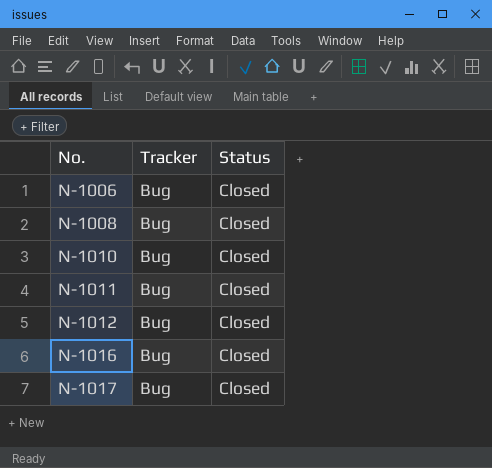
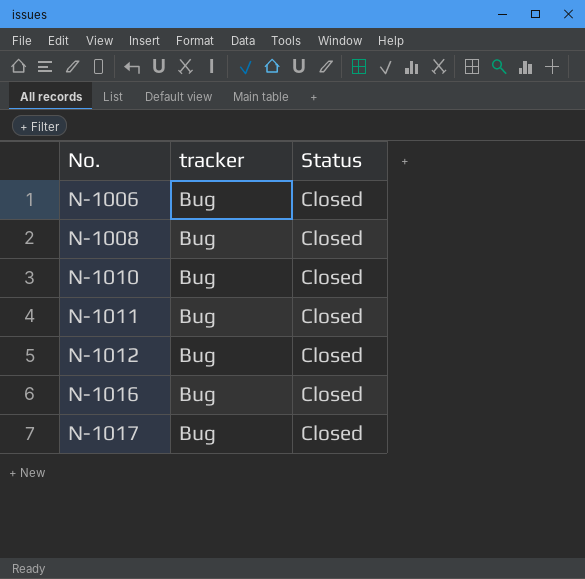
column name: Tracker -> tracker

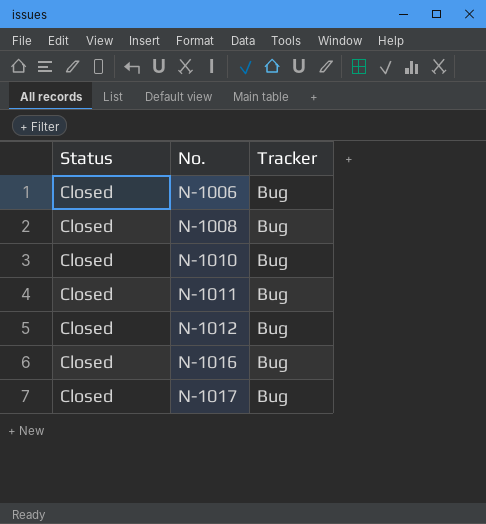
column Status | position: 3 -> 1
column name: tracker -> Tracker

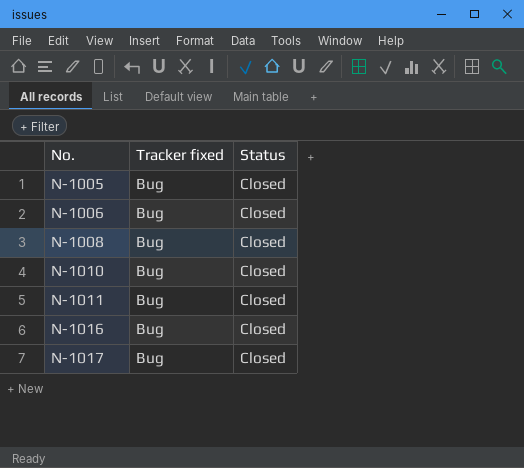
column name: Tracker -> Tracker fixed
column Status | position: 1 -> 3
row N-1012: Closed | Bug -> none
row N-1005: none -> Bug | Closed

